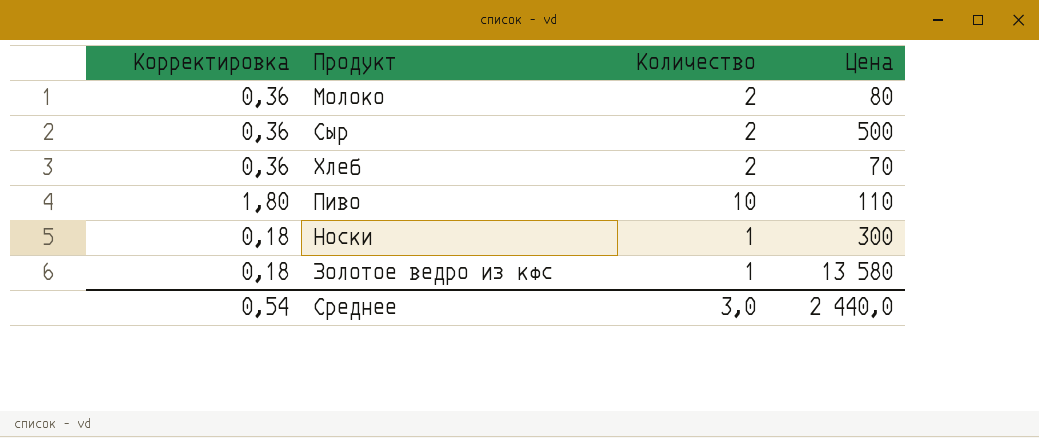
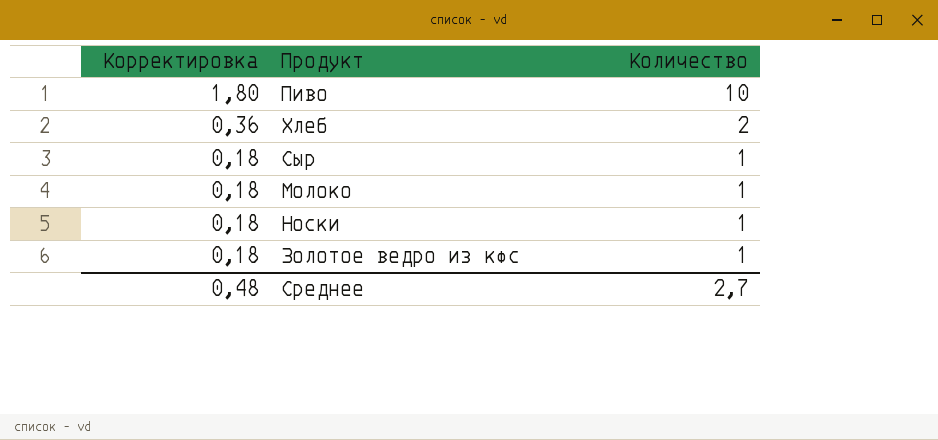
row order: none -> Корректировка descending
column Цена | position: 4 -> none
Сыр | Корректировка: 0,36 -> 0,18
Сыр | Количество: 2 -> 1
Молоко | Корректировка: 0,36 -> 0,18
Молоко | Количество: 2 -> 1
Среднее | Корректировка: 0,54 -> 0,48
Среднее | Количество: 3,0 -> 2,7

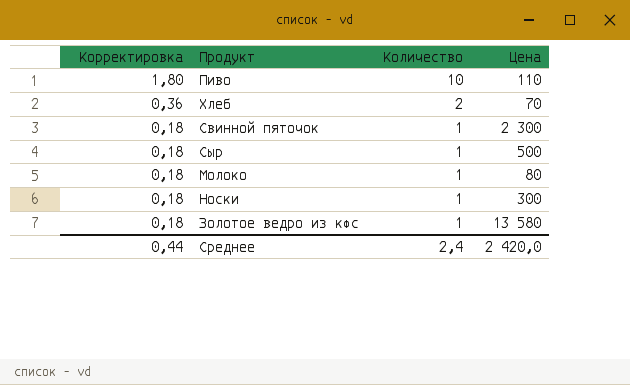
column Цена | position: none -> 4
row Свинной пяточок: none -> 0,18 | 1 | 2 300
Среднее | Корректировка: 0,48 -> 0,44
Среднее | Количество: 2,7 -> 2,4

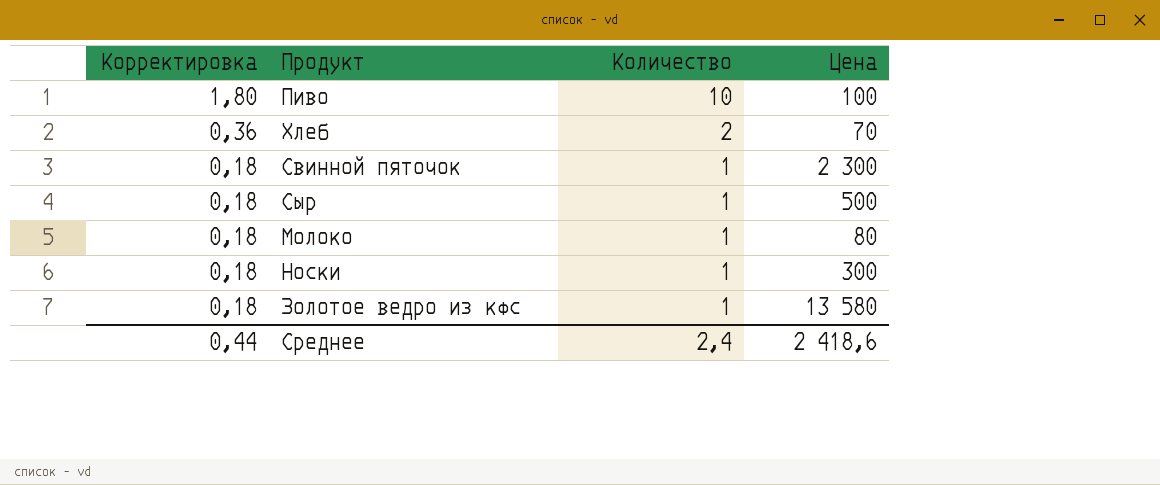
Пиво | Цена: 110 -> 100
Среднее | Цена: 2 420,0 -> 2 418,6

